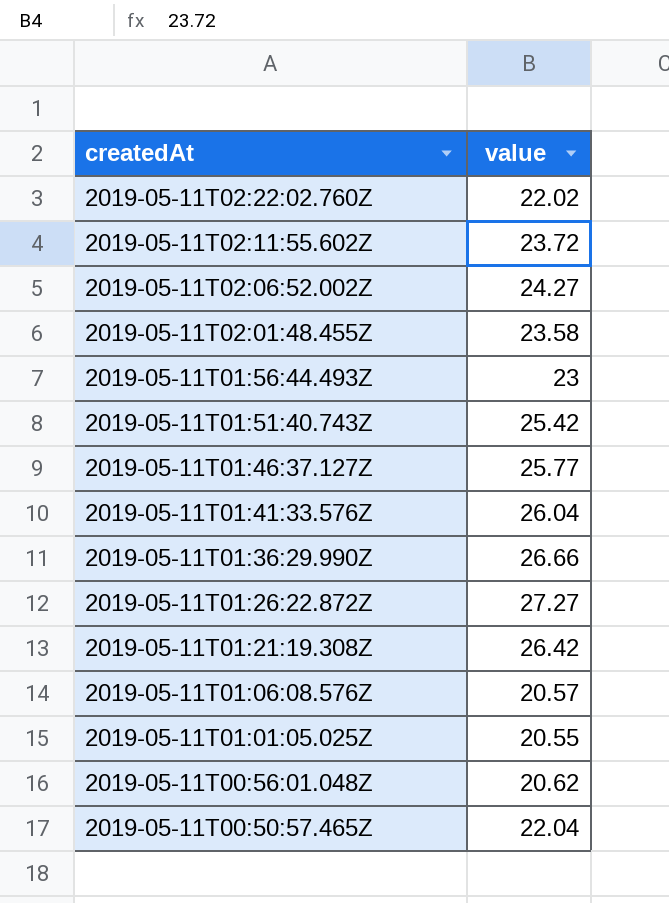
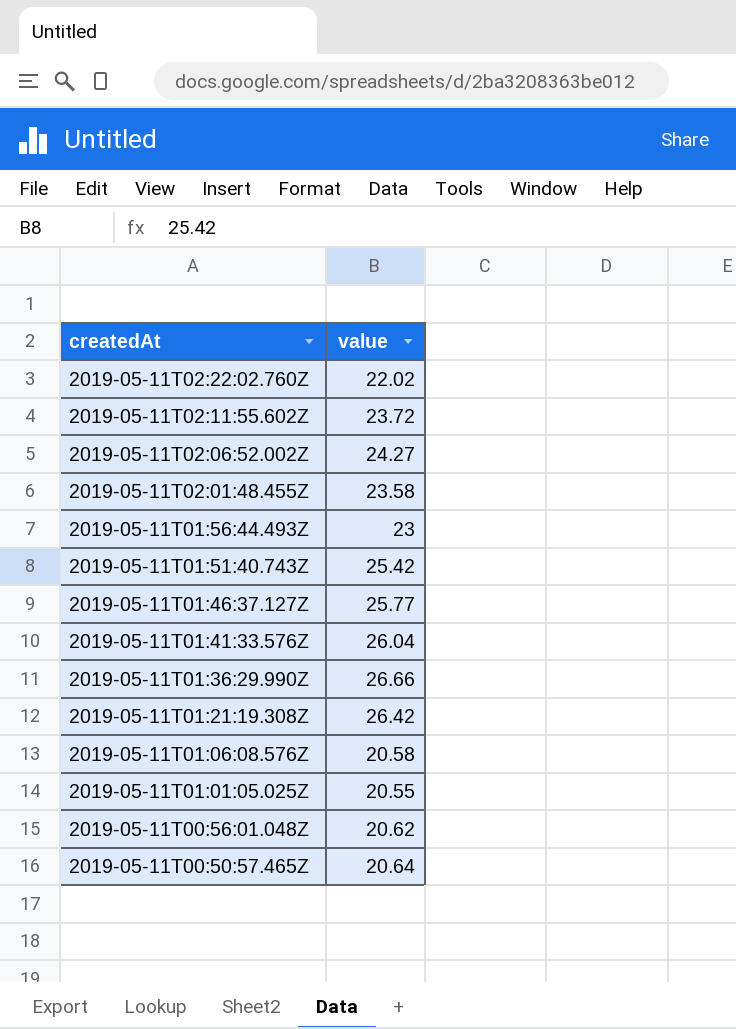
row 2019-05-11T01:26:22.872Z: 27.27 -> none
2019-05-11T01:06:08.576Z | value: 20.57 -> 20.58
2019-05-11T00:50:57.465Z | value: 22.04 -> 20.64

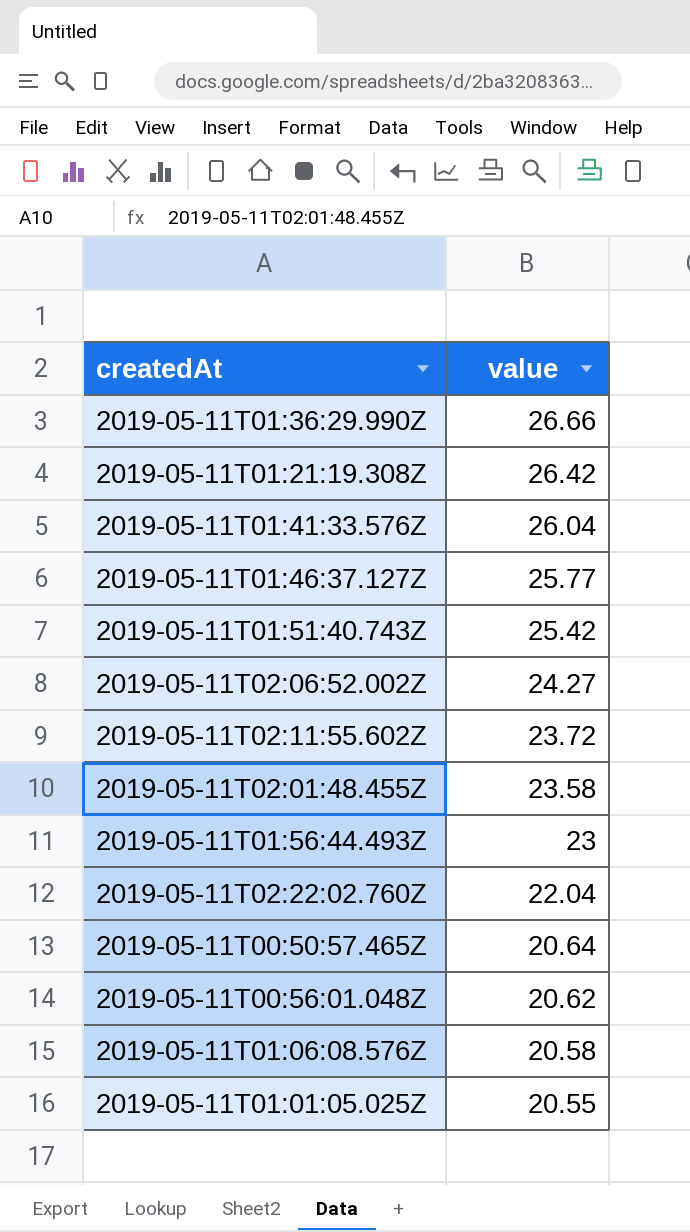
row order: createdAt descending -> value descending
2019-05-11T02:22:02.760Z | value: 22.02 -> 22.04

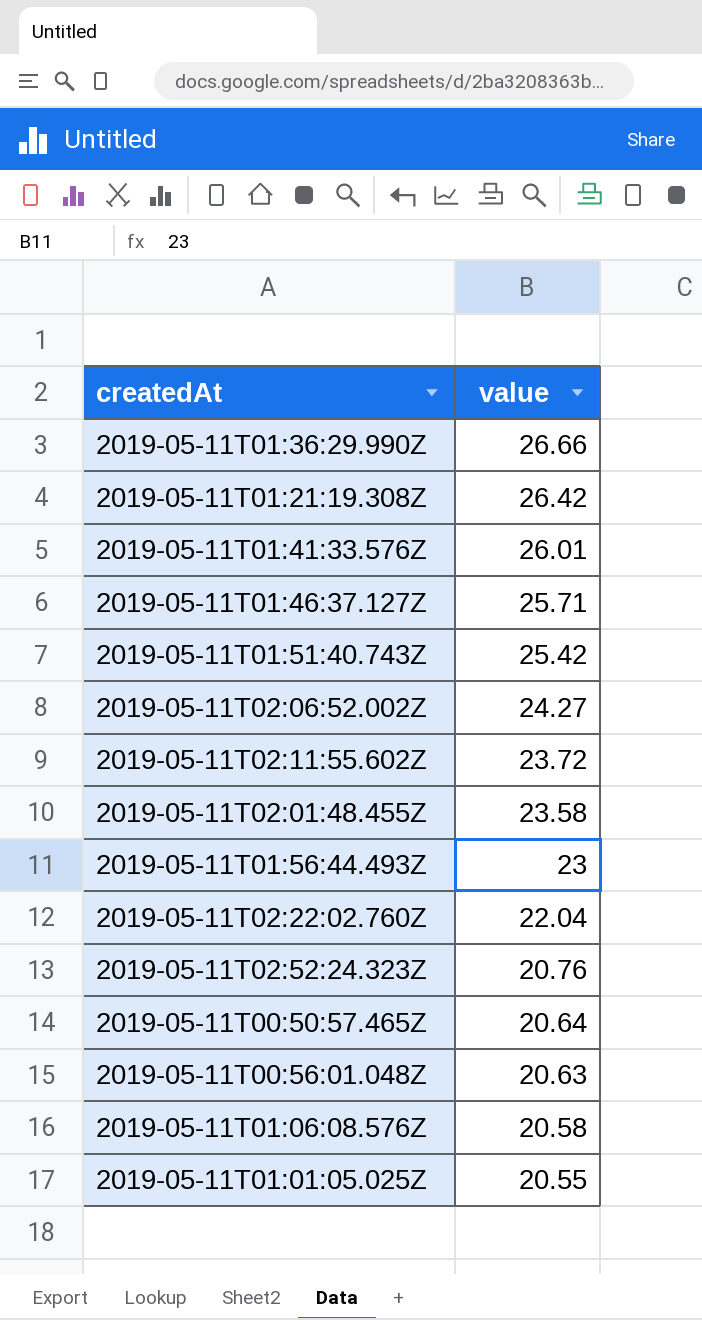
2019-05-11T01:41:33.576Z | value: 26.04 -> 26.01
2019-05-11T01:46:37.127Z | value: 25.77 -> 25.71
row 2019-05-11T02:52:24.323Z: none -> 20.76
2019-05-11T00:56:01.048Z | value: 20.62 -> 20.63

